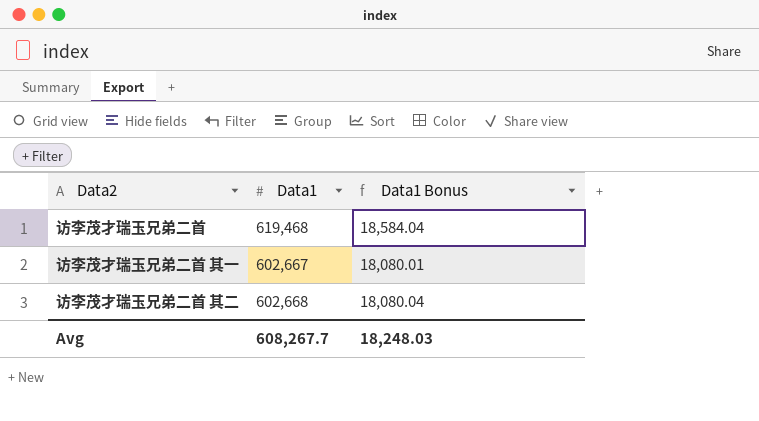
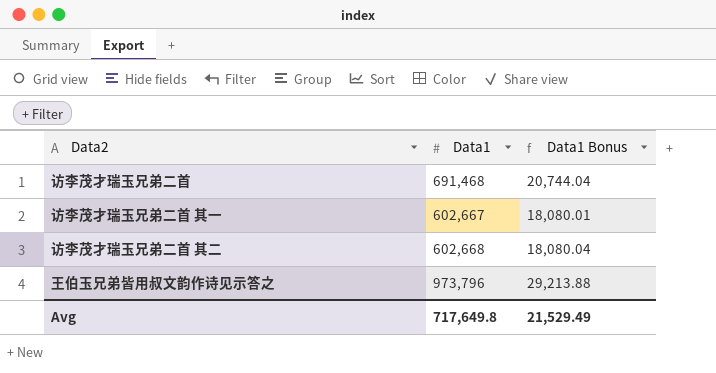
访李茂才瑞玉兄弟二首 | Data1: 619,468 -> 691,468
访李茂才瑞玉兄弟二首 | Data1 Bonus: 18,584.04 -> 20,744.04
row 王伯玉兄弟皆用叔文韵作诗见示答之: none -> 973,796 | 29,213.88
Avg | Data1: 608,267.7 -> 717,649.8
Avg | Data1 Bonus: 18,248.03 -> 21,529.49

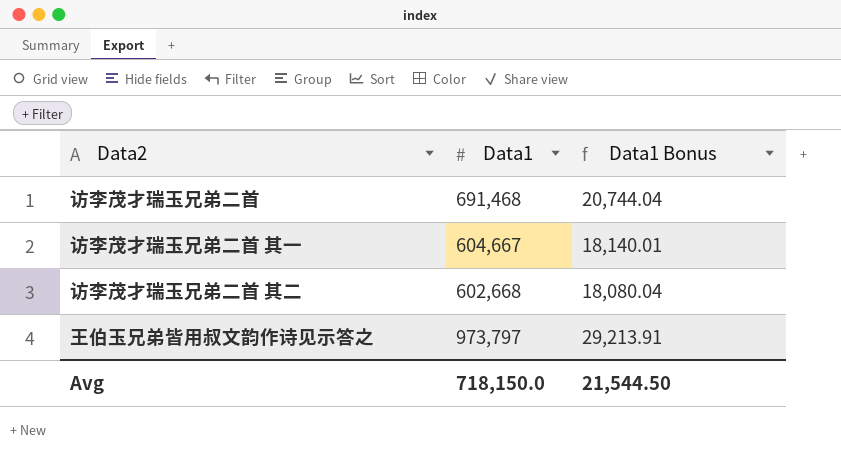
访李茂才瑞玉兄弟二首 其一 | Data1: 602,667 -> 604,667
访李茂才瑞玉兄弟二首 其一 | Data1 Bonus: 18,080.01 -> 18,140.01
王伯玉兄弟皆用叔文韵作诗见示答之 | Data1: 973,796 -> 973,797
王伯玉兄弟皆用叔文韵作诗见示答之 | Data1 Bonus: 29,213.88 -> 29,213.91
Avg | Data1: 717,649.8 -> 718,150.0
Avg | Data1 Bonus: 21,529.49 -> 21,544.50

